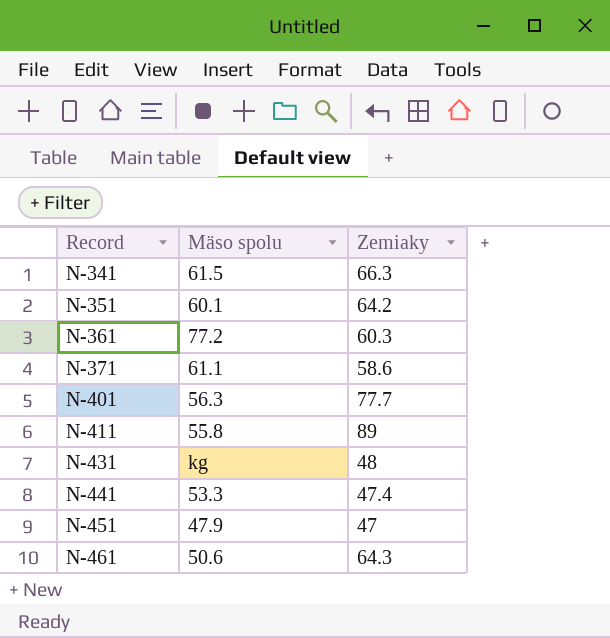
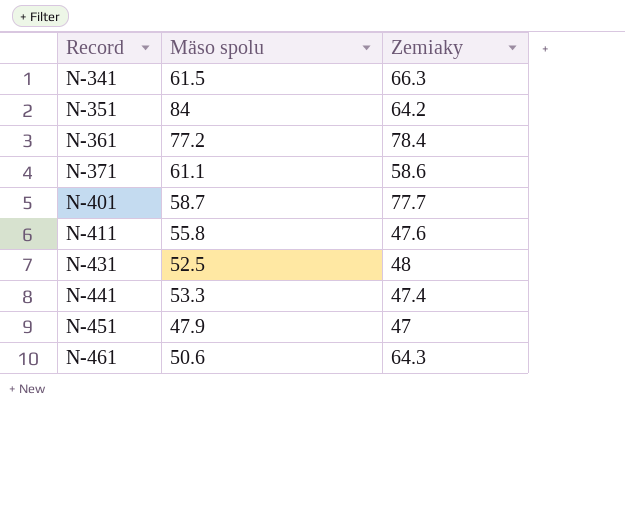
N-351 | Mäso spolu: 60.1 -> 84
N-361 | Zemiaky: 60.3 -> 78.4
N-401 | Mäso spolu: 56.3 -> 58.7
N-411 | Zemiaky: 89 -> 47.6
N-431 | Mäso spolu: kg -> 52.5

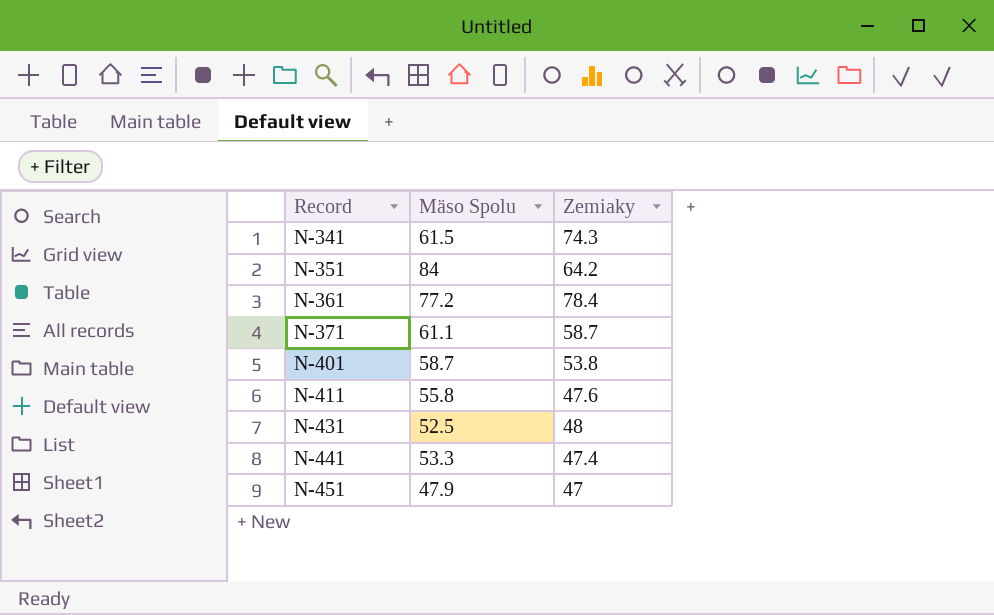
column name: Mäso spolu -> Mäso Spolu
row N-461: 50.6 | 64.3 -> none
N-341 | Zemiaky: 66.3 -> 74.3
N-371 | Zemiaky: 58.6 -> 58.7
N-401 | Zemiaky: 77.7 -> 53.8

